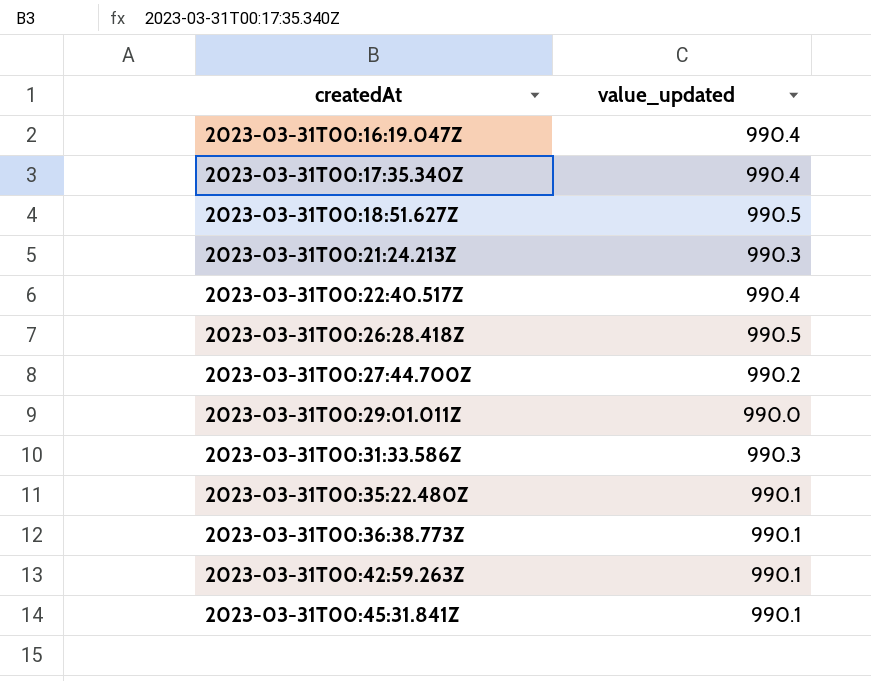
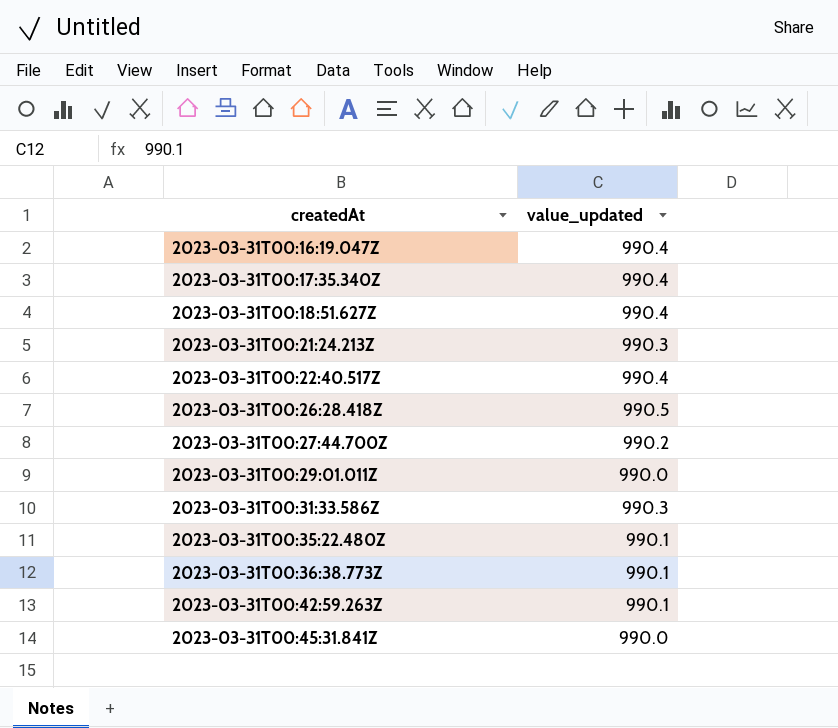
2023-03-31T00:18:51.627Z | value_updated: 990.5 -> 990.4
2023-03-31T00:45:31.841Z | value_updated: 990.1 -> 990.0

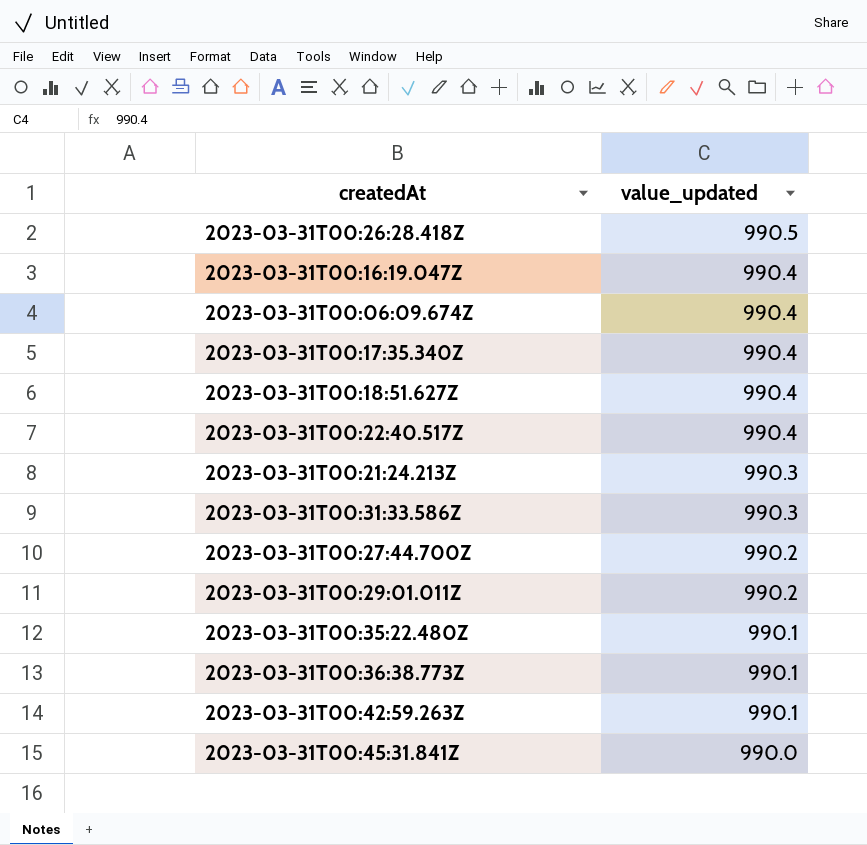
row order: createdAt ascending -> value_updated descending
row 2023-03-31T00:06:09.674Z: none -> 990.4
2023-03-31T00:29:01.011Z | value_updated: 990.0 -> 990.2

